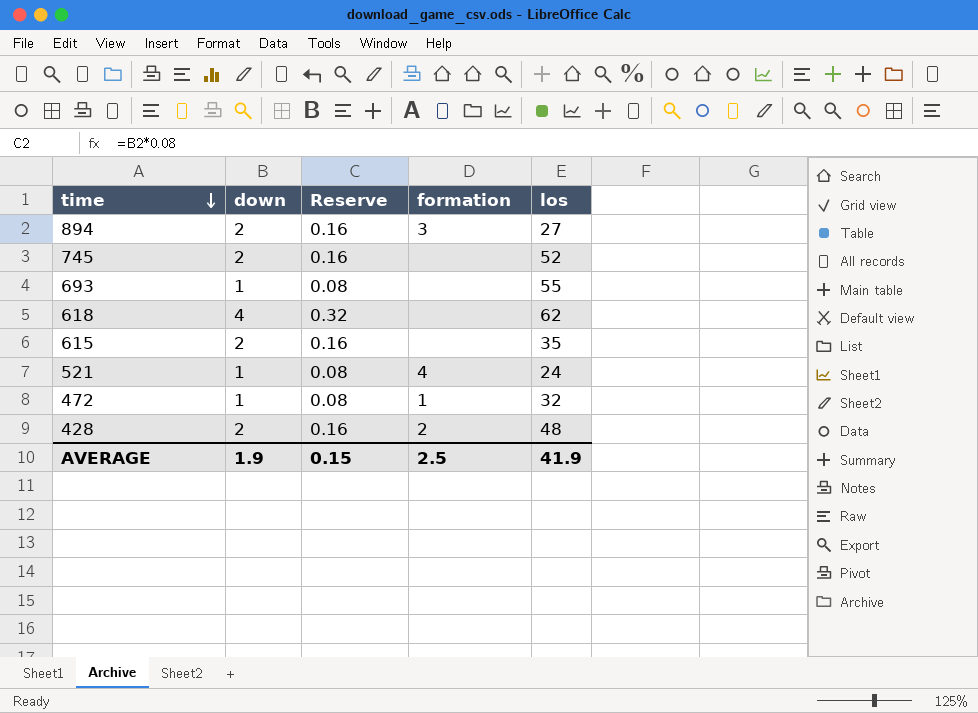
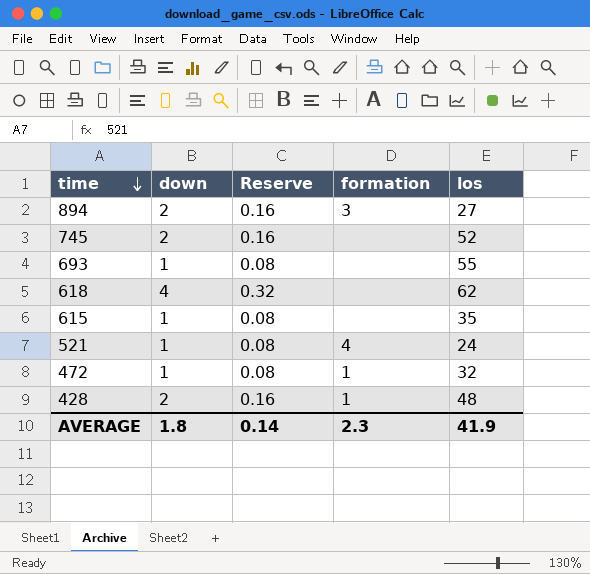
615 | down: 2 -> 1
615 | Reserve: 0.16 -> 0.08
428 | formation: 2 -> 1
AVERAGE | down: 1.9 -> 1.8
AVERAGE | Reserve: 0.15 -> 0.14
AVERAGE | formation: 2.5 -> 2.3

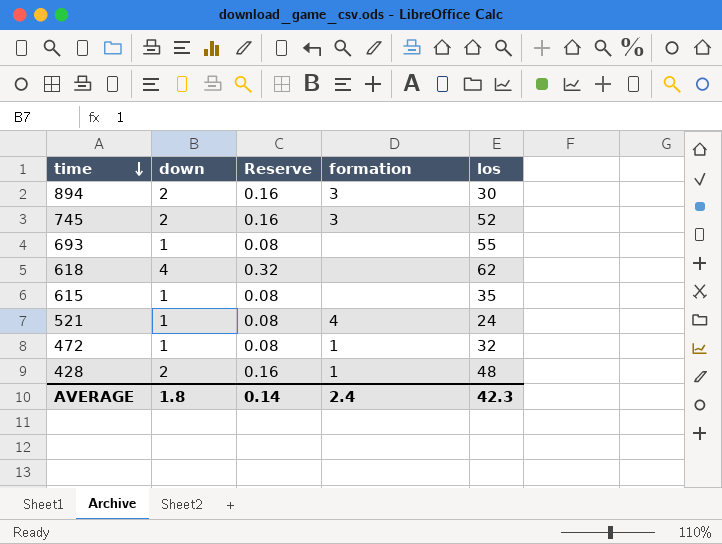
894 | los: 27 -> 30
745 | formation: none -> 3
AVERAGE | formation: 2.3 -> 2.4
AVERAGE | los: 41.9 -> 42.3

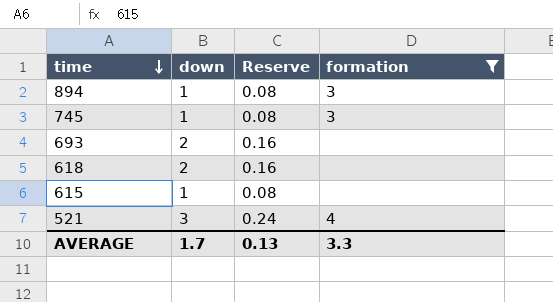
filter: none -> formation != 1
column los | position: 5 -> none
894 | down: 2 -> 1
894 | Reserve: 0.16 -> 0.08
745 | down: 2 -> 1
745 | Reserve: 0.16 -> 0.08
693 | down: 1 -> 2
693 | Reserve: 0.08 -> 0.16
618 | down: 4 -> 2
618 | Reserve: 0.32 -> 0.16
521 | down: 1 -> 3
521 | Reserve: 0.08 -> 0.24
AVERAGE | down: 1.8 -> 1.7
AVERAGE | Reserve: 0.14 -> 0.13
AVERAGE | formation: 2.4 -> 3.3

